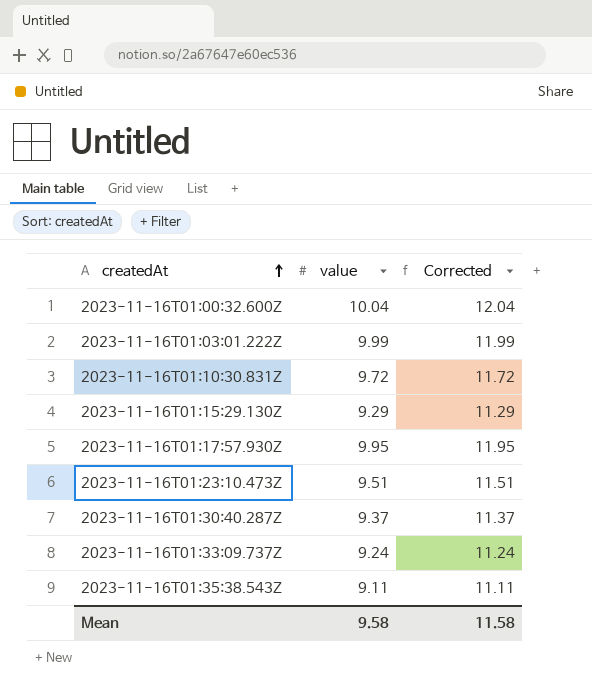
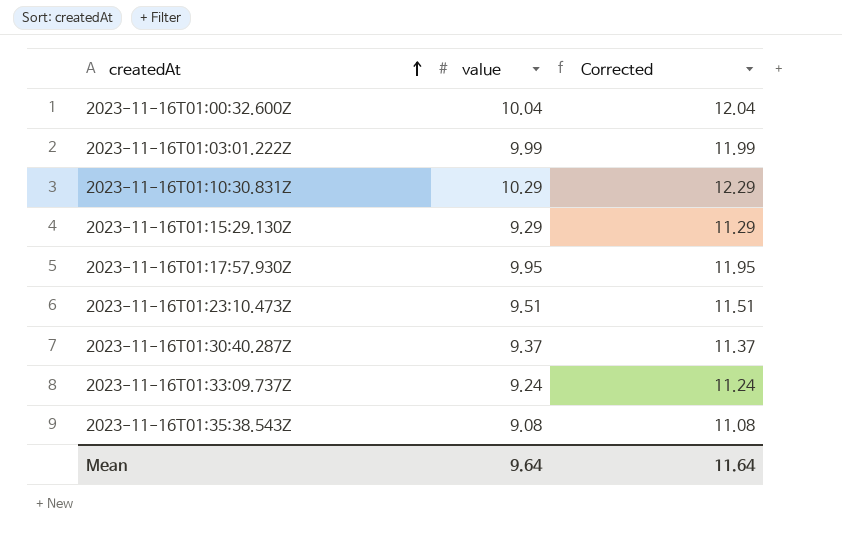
2023-11-16T01:10:30.831Z | value: 9.72 -> 10.29
2023-11-16T01:10:30.831Z | Corrected: 11.72 -> 12.29
2023-11-16T01:35:38.543Z | value: 9.11 -> 9.08
2023-11-16T01:35:38.543Z | Corrected: 11.11 -> 11.08
Mean | value: 9.58 -> 9.64
Mean | Corrected: 11.58 -> 11.64

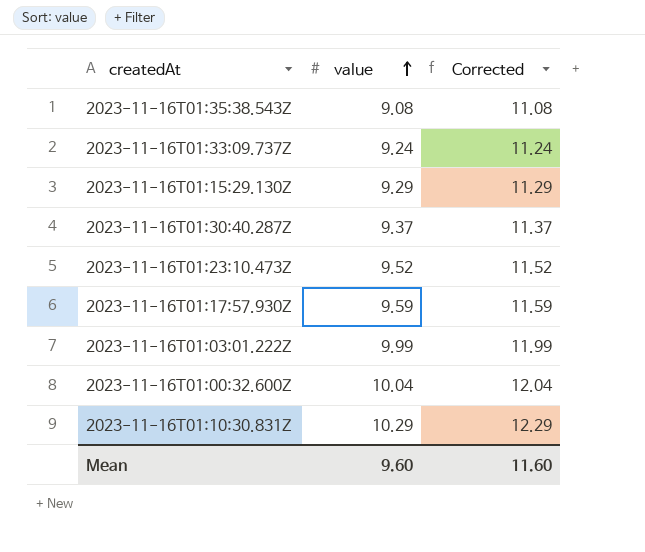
row order: createdAt ascending -> value ascending
2023-11-16T01:23:10.473Z | value: 9.51 -> 9.52
2023-11-16T01:23:10.473Z | Corrected: 11.51 -> 11.52
2023-11-16T01:17:57.930Z | value: 9.95 -> 9.59
2023-11-16T01:17:57.930Z | Corrected: 11.95 -> 11.59
Mean | value: 9.64 -> 9.60
Mean | Corrected: 11.64 -> 11.60

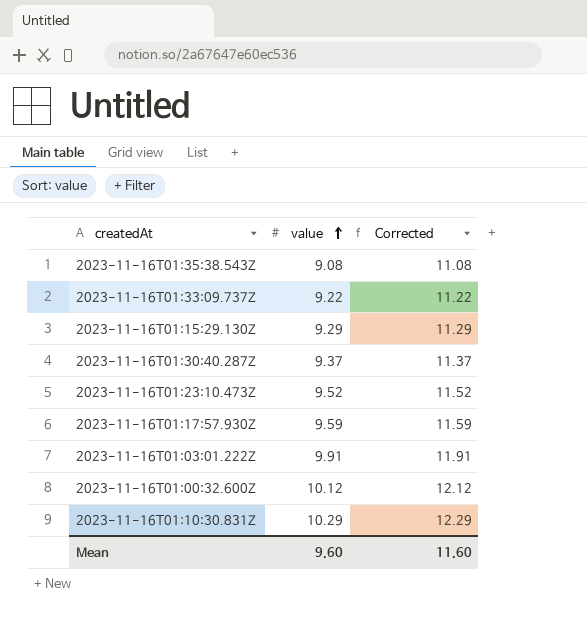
2023-11-16T01:33:09.737Z | value: 9.24 -> 9.22
2023-11-16T01:33:09.737Z | Corrected: 11.24 -> 11.22
2023-11-16T01:03:01.222Z | value: 9.99 -> 9.91
2023-11-16T01:03:01.222Z | Corrected: 11.99 -> 11.91
2023-11-16T01:00:32.600Z | value: 10.04 -> 10.12
2023-11-16T01:00:32.600Z | Corrected: 12.04 -> 12.12

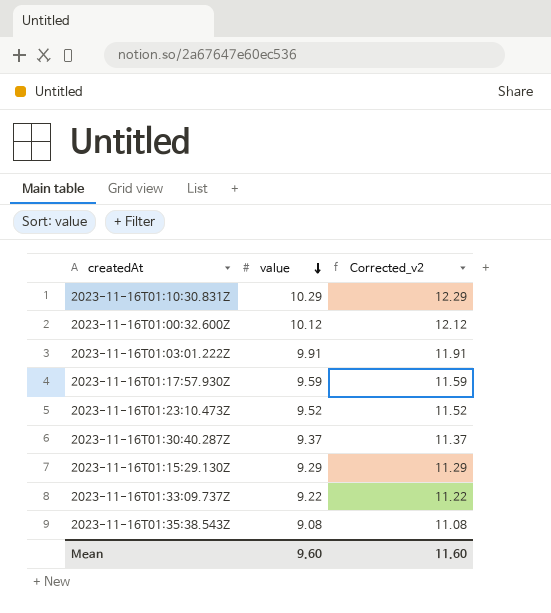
row order: value ascending -> value descending
column name: Corrected -> Corrected_v2

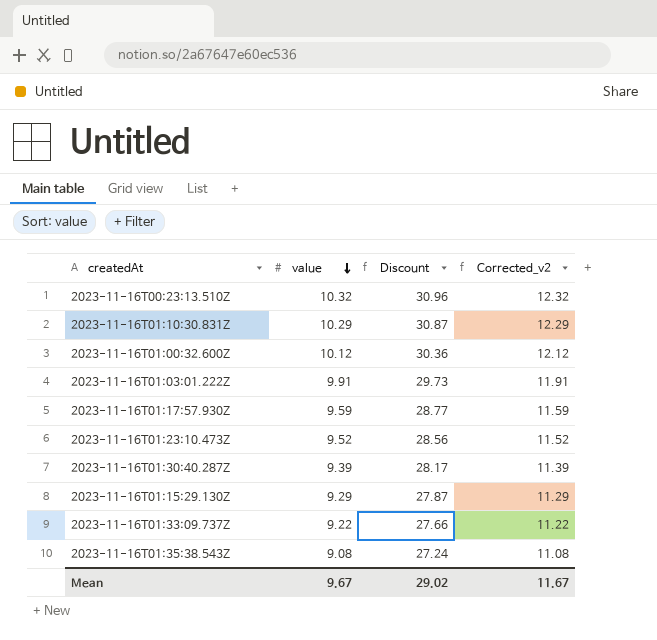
column Discount | formula: none -> [value] * 3
row 2023-11-16T00:23:13.510Z: none -> 10.32 | 30.96 | 12.32
2023-11-16T01:30:40.287Z | value: 9.37 -> 9.39
2023-11-16T01:30:40.287Z | Corrected_v2: 11.37 -> 11.39
Mean | value: 9.60 -> 9.67
Mean | Corrected_v2: 11.60 -> 11.67

